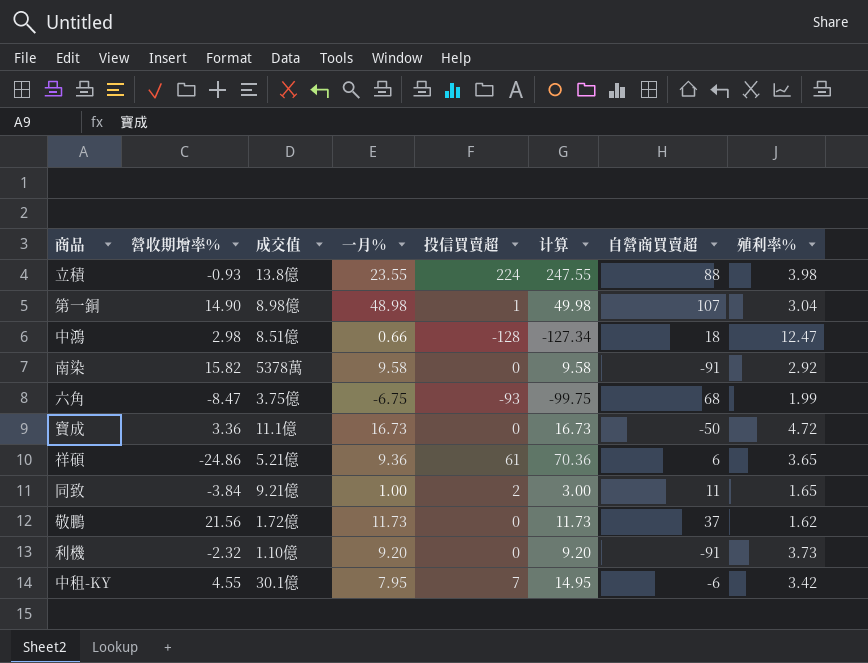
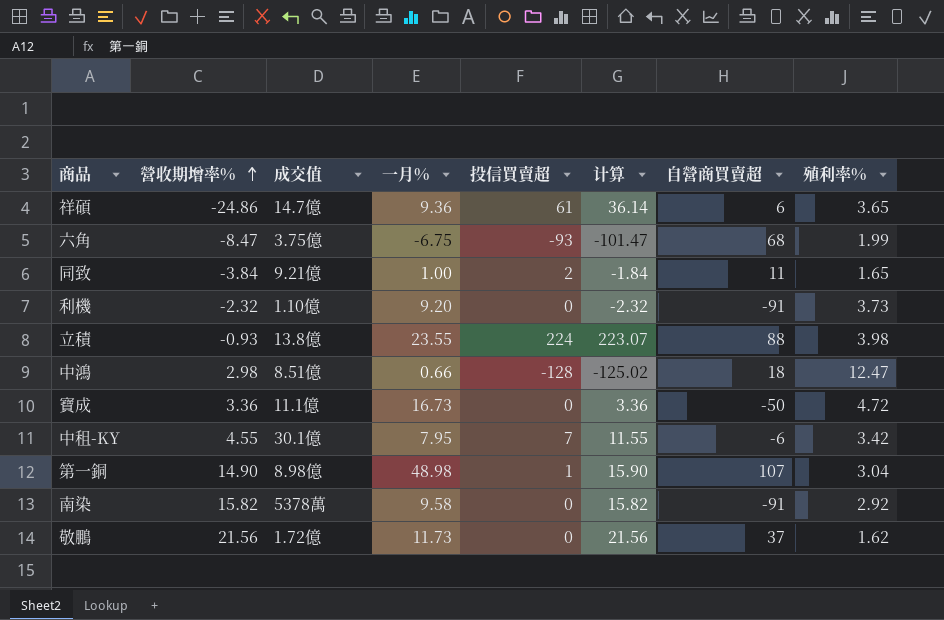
row order: none -> 營收期增率% ascending
column 计算 | formula: [一月%] + [投信買賣超] -> [營收期增率%] + [投信買賣超]
祥碩 | 成交值: 5.21億 -> 14.7億

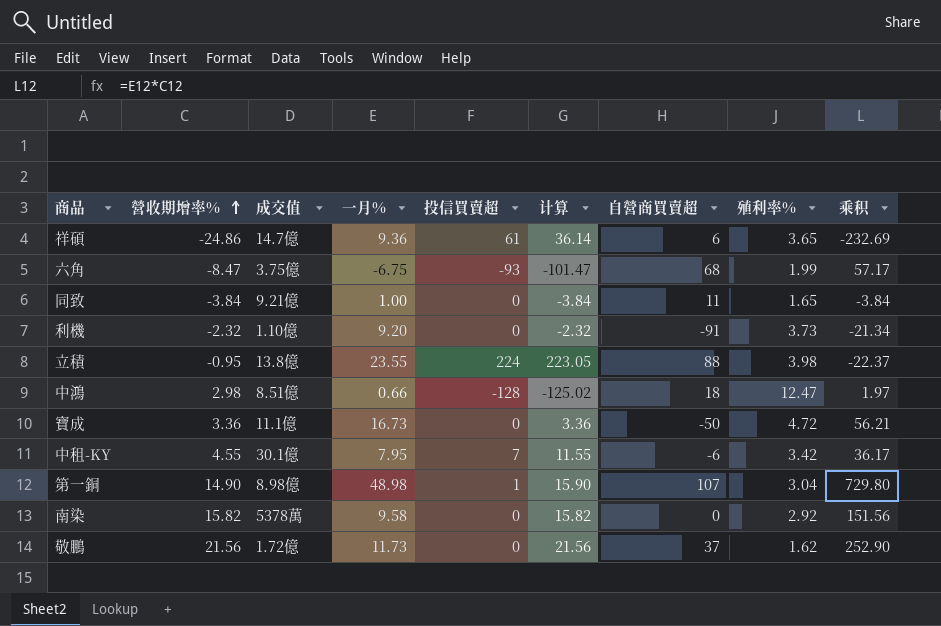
column 乘积 | formula: none -> [營收期增率%] * [一月%]
同致 | 投信買賣超: 2 -> 0
同致 | 计算: -1.84 -> -3.84
立積 | 營收期增率%: -0.93 -> -0.95
立積 | 计算: 223.07 -> 223.05
南染 | 自營商買賣超: -91 -> 0

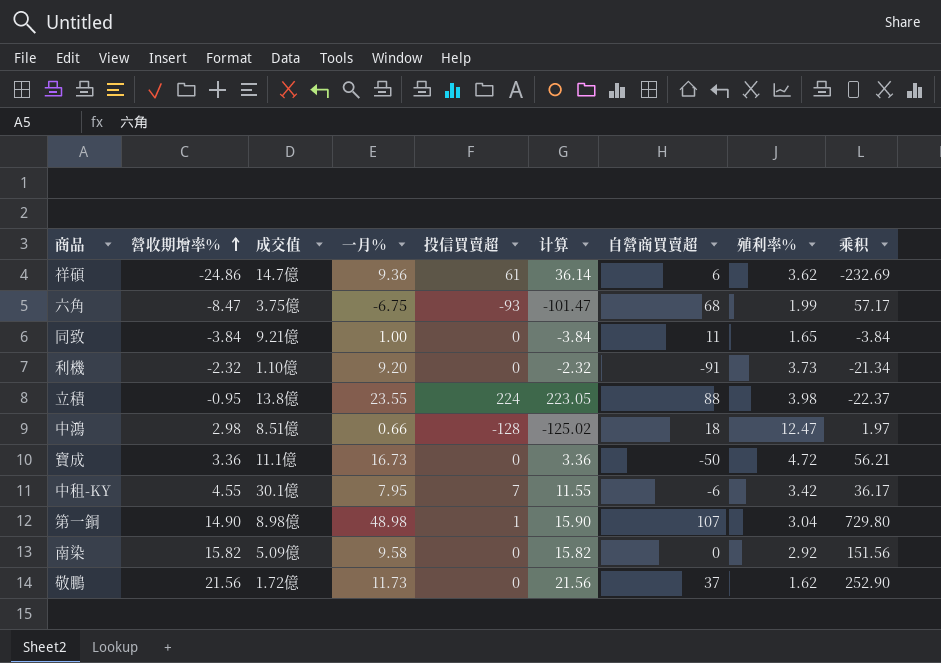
祥碩 | 殖利率%: 3.65 -> 3.62
南染 | 成交值: 5378萬 -> 5.09億

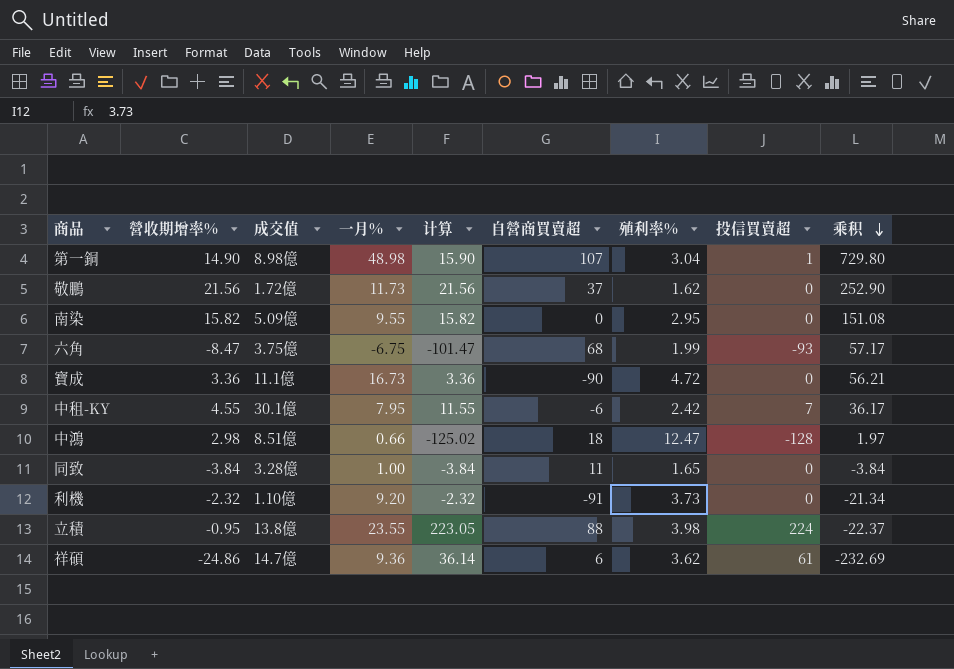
row order: 營收期增率% ascending -> 乘积 descending
column 投信買賣超 | position: 5 -> 8
南染 | 一月%: 9.58 -> 9.55
南染 | 殖利率%: 2.92 -> 2.95
南染 | 乘积: 151.56 -> 151.08
寶成 | 自營商買賣超: -50 -> -90
中租-KY | 殖利率%: 3.42 -> 2.42
同致 | 成交值: 9.21億 -> 3.28億

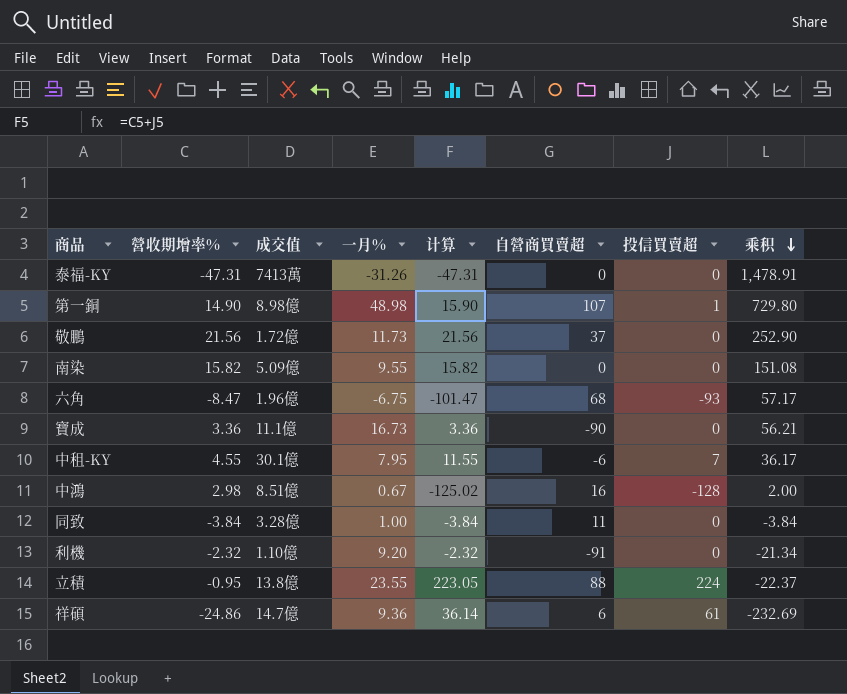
column 殖利率% | position: 7 -> none
row 泰福-KY: none -> -47.31 | 7413萬 | -31.26 | -47.31 | 0 | 0 | 1,478.91
六角 | 成交值: 3.75億 -> 1.96億
中鴻 | 一月%: 0.66 -> 0.67
中鴻 | 自營商買賣超: 18 -> 16
中鴻 | 乘积: 1.97 -> 2.00

